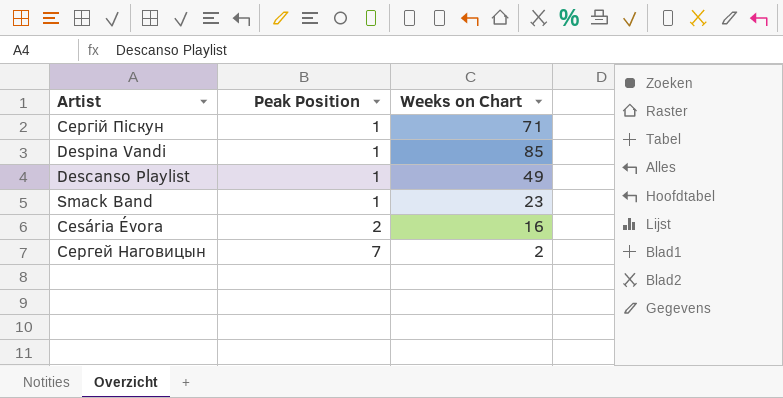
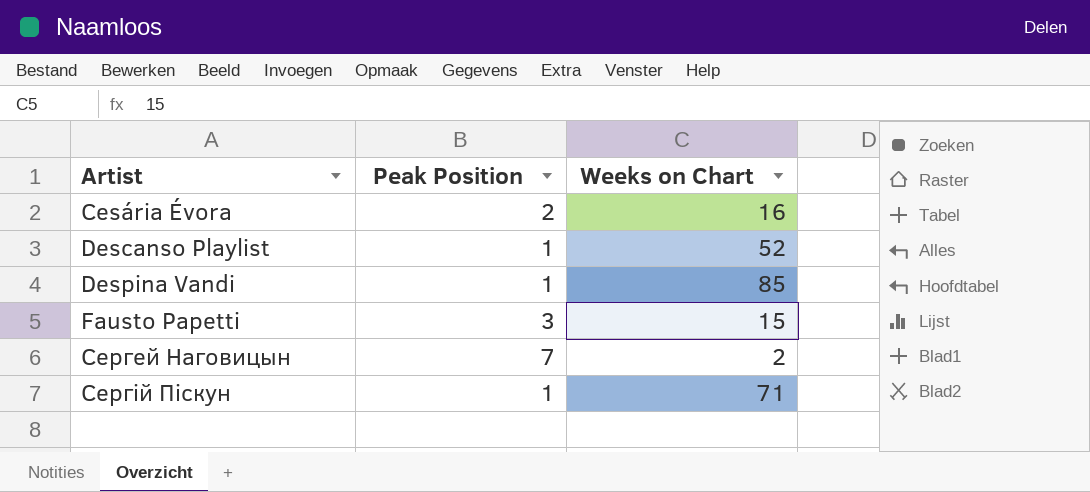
row order: Peak Position ascending -> Artist ascending
row Smack Band: 1 | 23 -> none
Descanso Playlist | Weeks on Chart: 49 -> 52
row Fausto Papetti: none -> 3 | 15

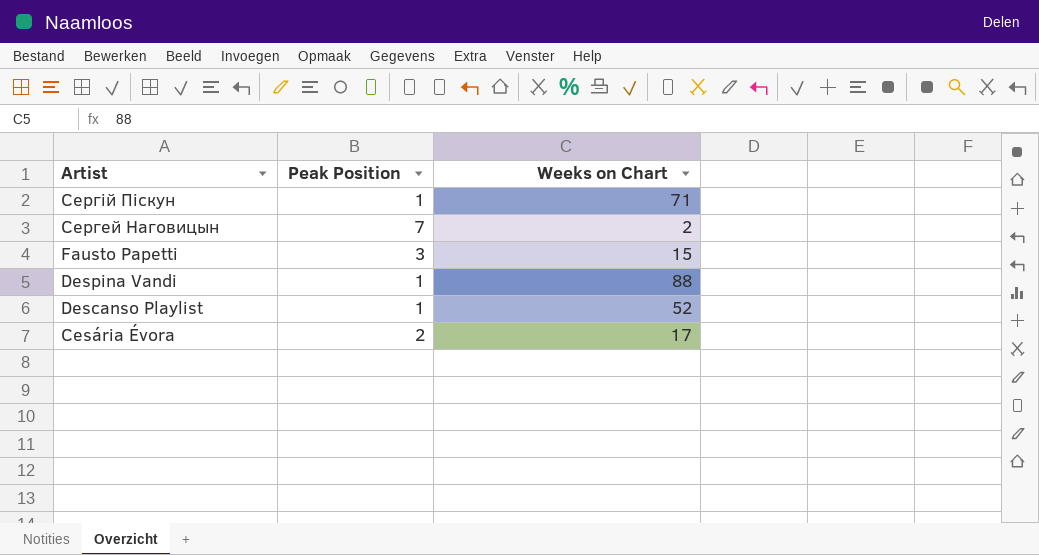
row order: Artist ascending -> Artist descending
Despina Vandi | Weeks on Chart: 85 -> 88
Cesária Évora | Weeks on Chart: 16 -> 17

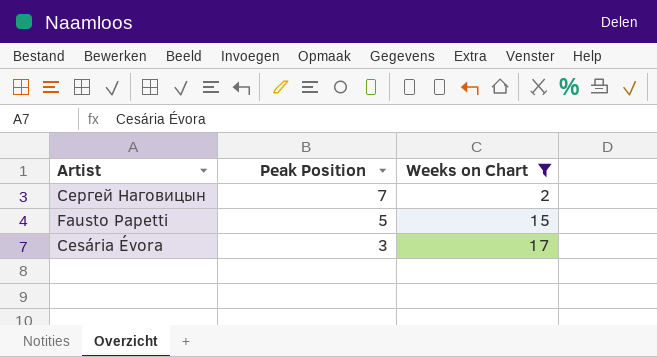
filter: none -> Weeks on Chart <= 17
Fausto Papetti | Peak Position: 3 -> 5
Cesária Évora | Peak Position: 2 -> 3

